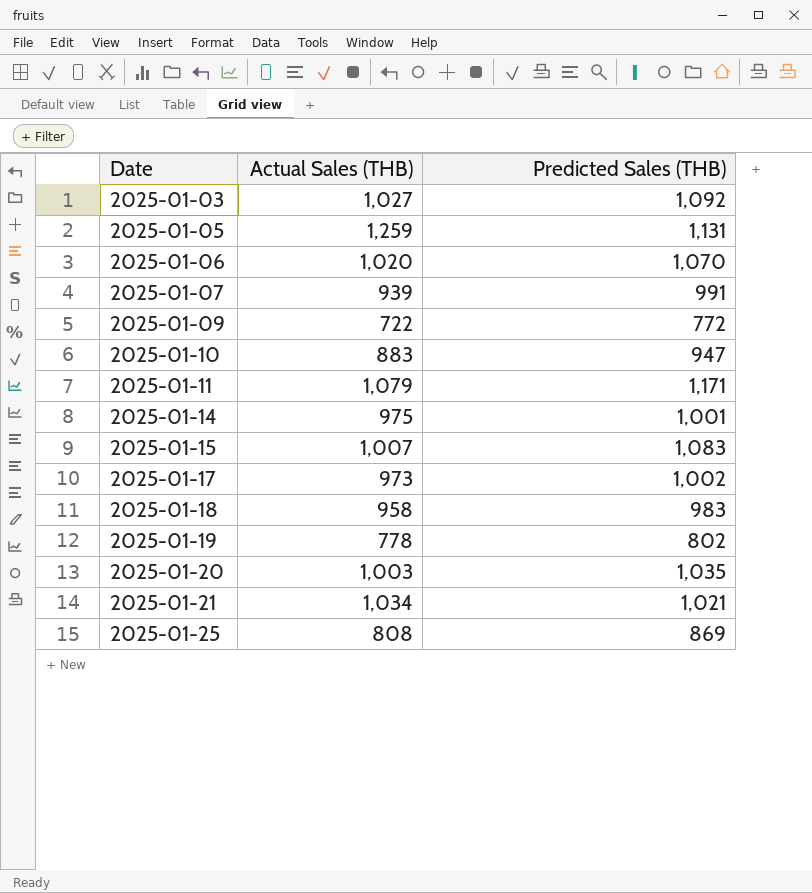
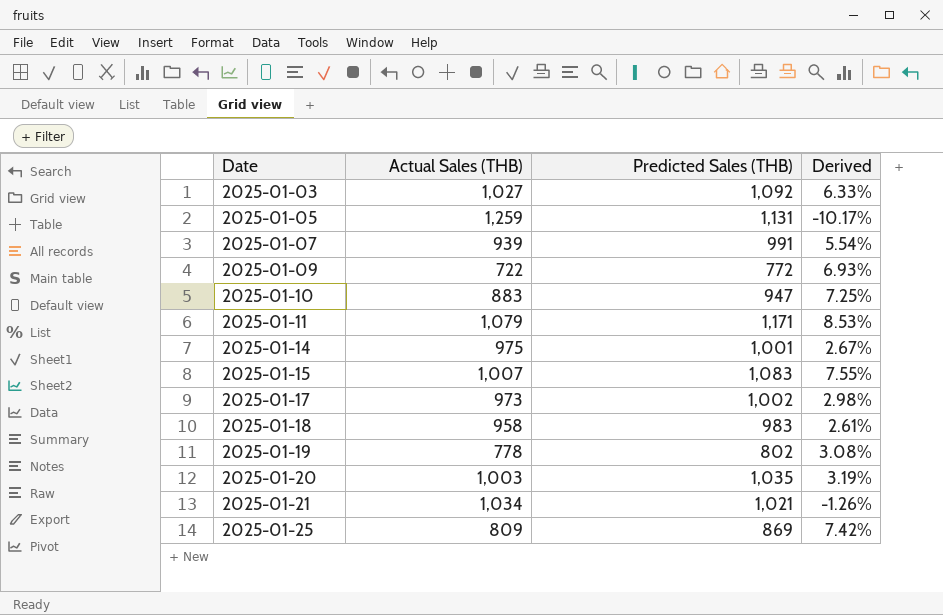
column Derived | formula: none -> ([Predicted Sales (THB)] - [Actual Sales (THB)]) / [Actual Sales (THB)]
row 2025-01-06: 1,020 | 1,070 -> none
2025-01-25 | Actual Sales (THB): 808 -> 809

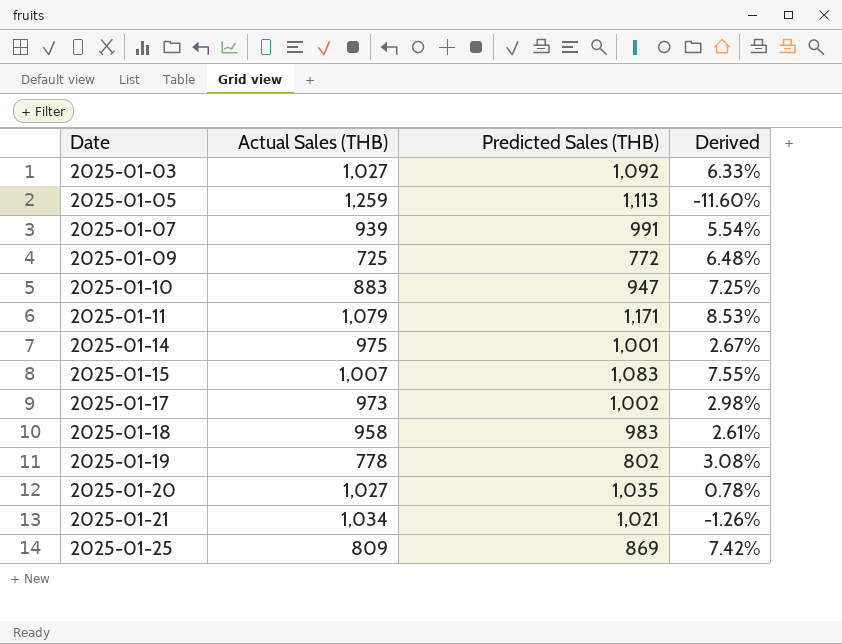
2025-01-05 | Predicted Sales (THB): 1,131 -> 1,113
2025-01-05 | Derived: -10.17% -> -11.60%
2025-01-09 | Actual Sales (THB): 722 -> 725
2025-01-09 | Derived: 6.93% -> 6.48%
2025-01-20 | Actual Sales (THB): 1,003 -> 1,027
2025-01-20 | Derived: 3.19% -> 0.78%

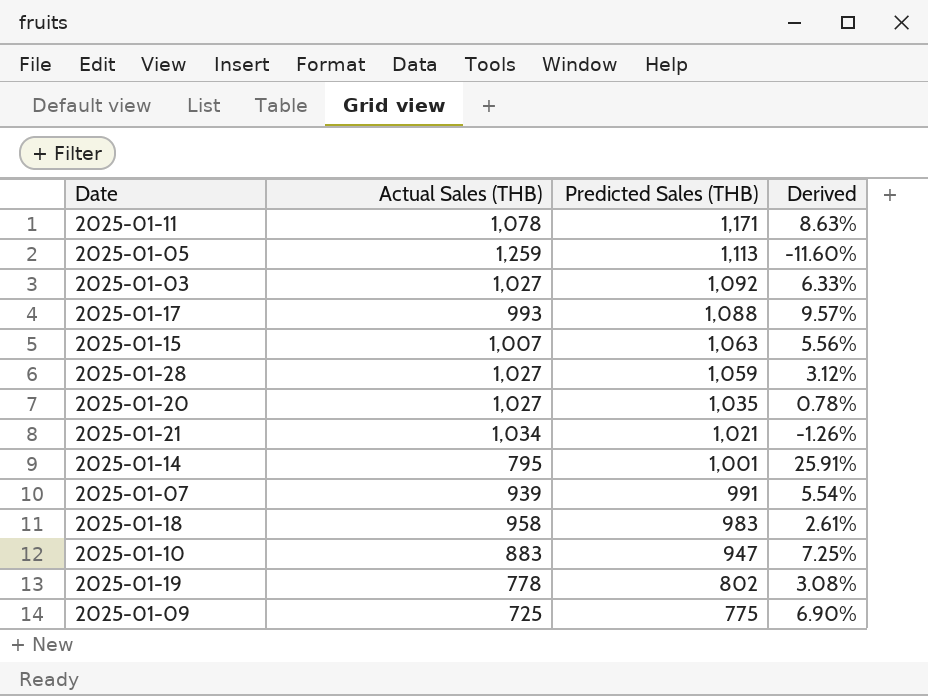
row order: Date ascending -> Predicted Sales (THB) descending
row 2025-01-25: 809 | 869 | 7.42% -> none
2025-01-11 | Actual Sales (THB): 1,079 -> 1,078
2025-01-11 | Derived: 8.53% -> 8.63%
2025-01-17 | Actual Sales (THB): 973 -> 993
2025-01-17 | Predicted Sales (THB): 1,002 -> 1,088
2025-01-17 | Derived: 2.98% -> 9.57%
2025-01-15 | Predicted Sales (THB): 1,083 -> 1,063
2025-01-15 | Derived: 7.55% -> 5.56%
row 2025-01-28: none -> 1,027 | 1,059 | 3.12%
2025-01-14 | Actual Sales (THB): 975 -> 795
2025-01-14 | Derived: 2.67% -> 25.91%
2025-01-09 | Predicted Sales (THB): 772 -> 775
2025-01-09 | Derived: 6.48% -> 6.90%

